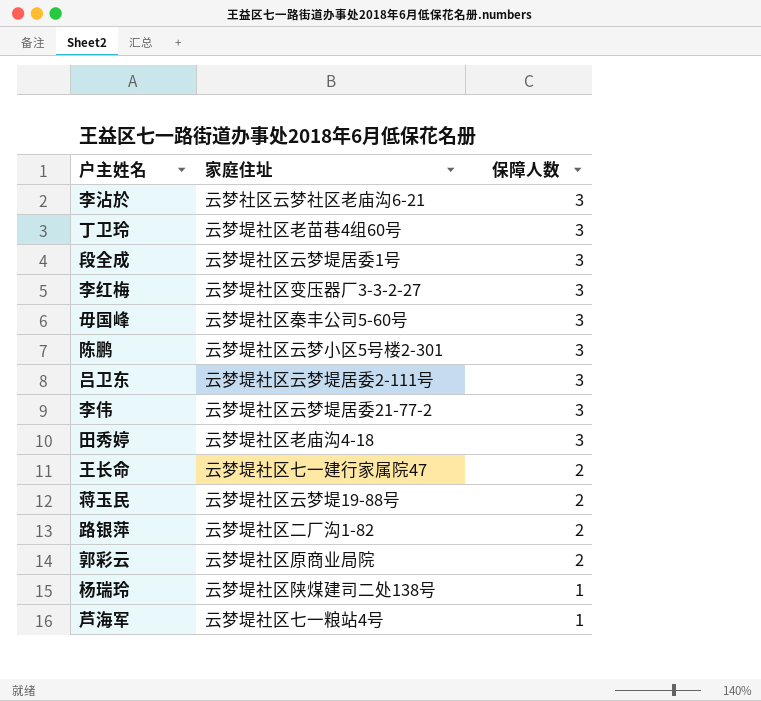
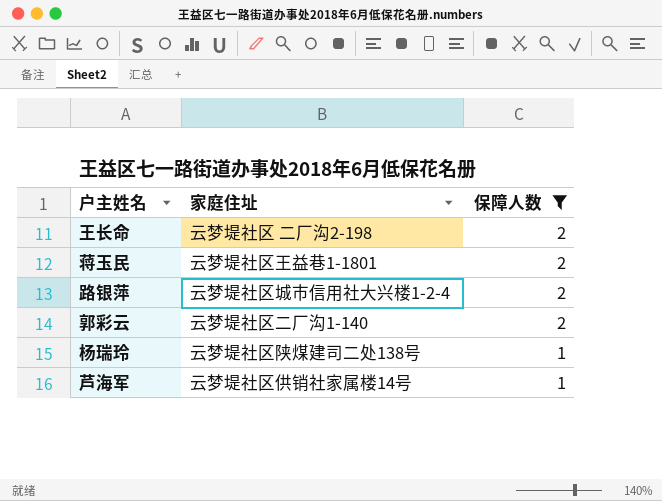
filter: none -> 保障人数 != 3
王长命 | 家庭住址: 云梦堤社区七一建行家属院47 -> 云梦堤社区 二厂沟2-198
蒋玉民 | 家庭住址: 云梦堤社区云梦堤19-88号 -> 云梦堤社区王益巷1-1801
路银萍 | 家庭住址: 云梦堤社区二厂沟1-82 -> 云梦堤社区城市信用社大兴楼1-2-4
郭彩云 | 家庭住址: 云梦堤社区原商业局院 -> 云梦堤社区二厂沟1-140
芦海军 | 家庭住址: 云梦堤社区七一粮站4号 -> 云梦堤社区供销社家属楼14号

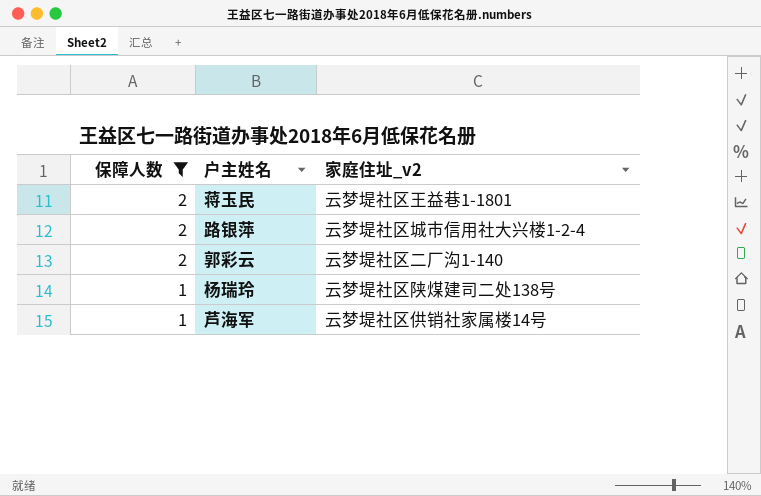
column 保障人数 | position: 3 -> 1
column name: 家庭住址 -> 家庭住址_v2
row 王长命: 云梦堤社区 二厂沟2-198 | 2 -> none

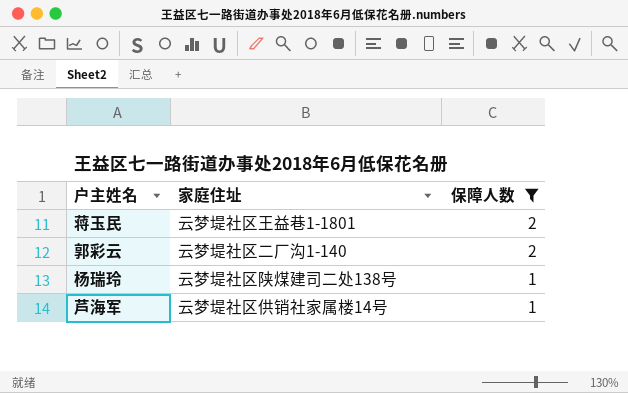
column name: 家庭住址_v2 -> 家庭住址
column 保障人数 | position: 1 -> 3
row 路银萍: 2 | 云梦堤社区城市信用社大兴楼1-2-4 -> none

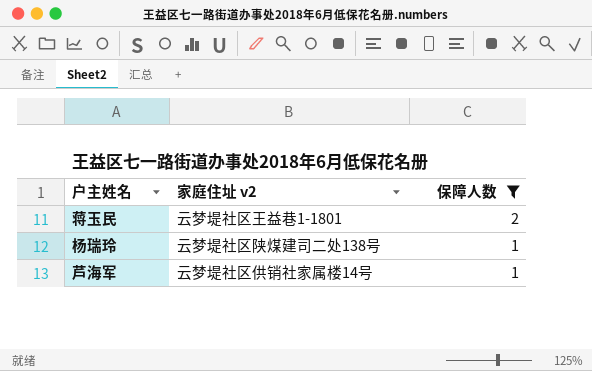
column name: 家庭住址 -> 家庭住址 v2
row 郭彩云: 云梦堤社区二厂沟1-140 | 2 -> none

